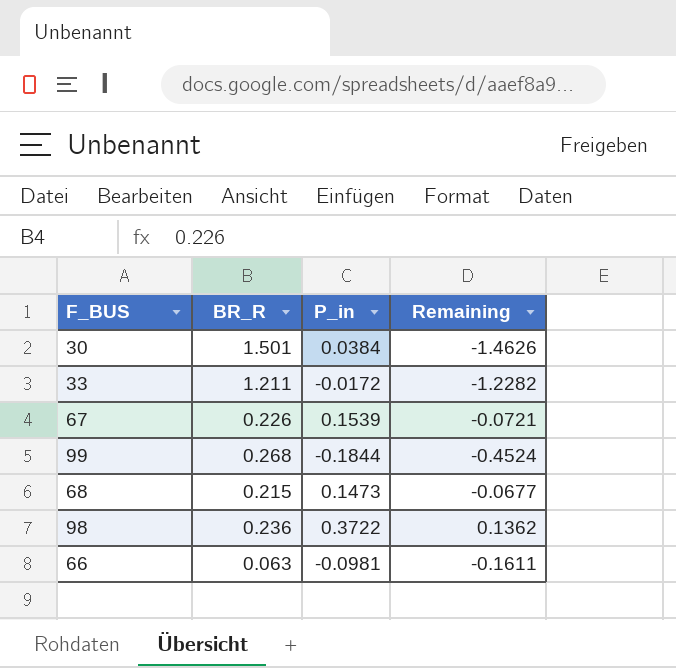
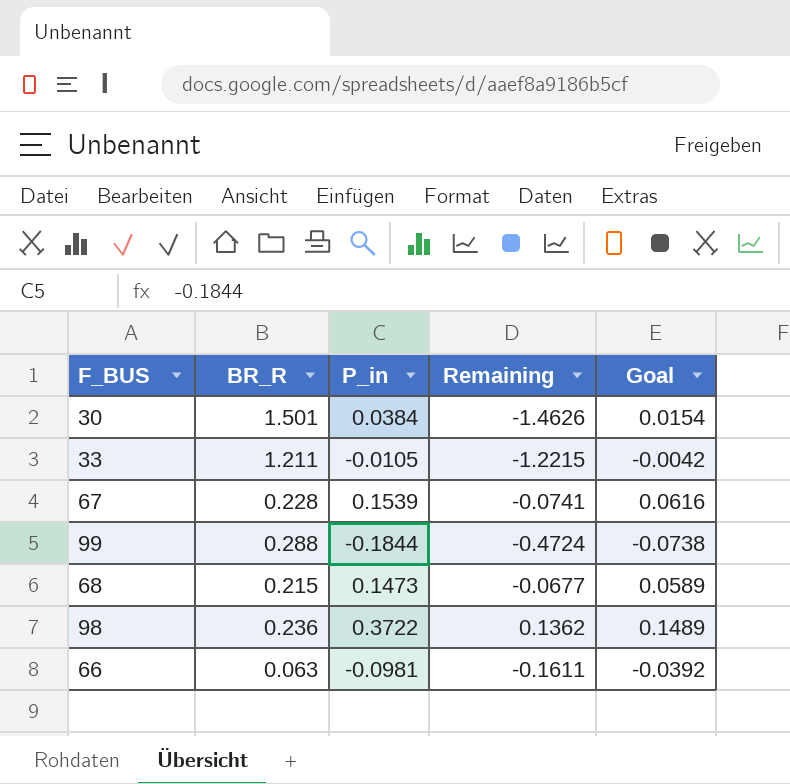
column Goal | formula: none -> [P_in] * 0.4
33 | P_in: -0.0172 -> -0.0105
33 | Remaining: -1.2282 -> -1.2215
67 | BR_R: 0.226 -> 0.228
67 | Remaining: -0.0721 -> -0.0741
99 | BR_R: 0.268 -> 0.288
99 | Remaining: -0.4524 -> -0.4724

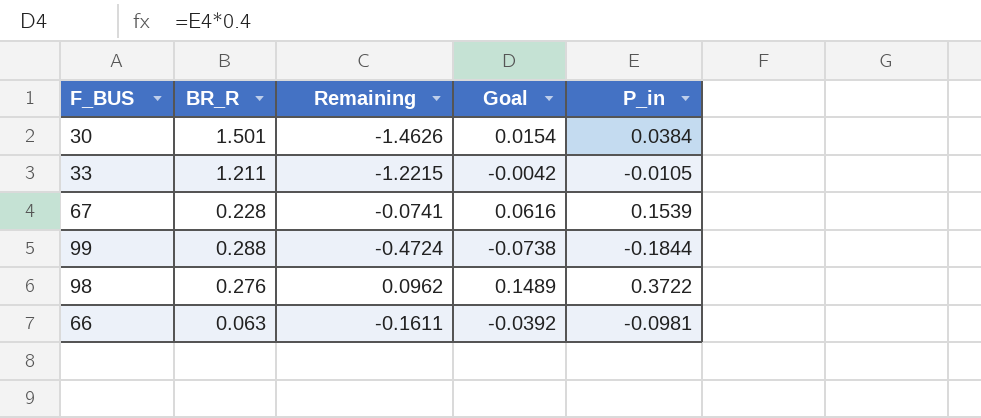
column P_in | position: 3 -> 5
row 68: 0.215 | 0.1473 | -0.0677 | 0.0589 -> none
98 | BR_R: 0.236 -> 0.276
98 | Remaining: 0.1362 -> 0.0962

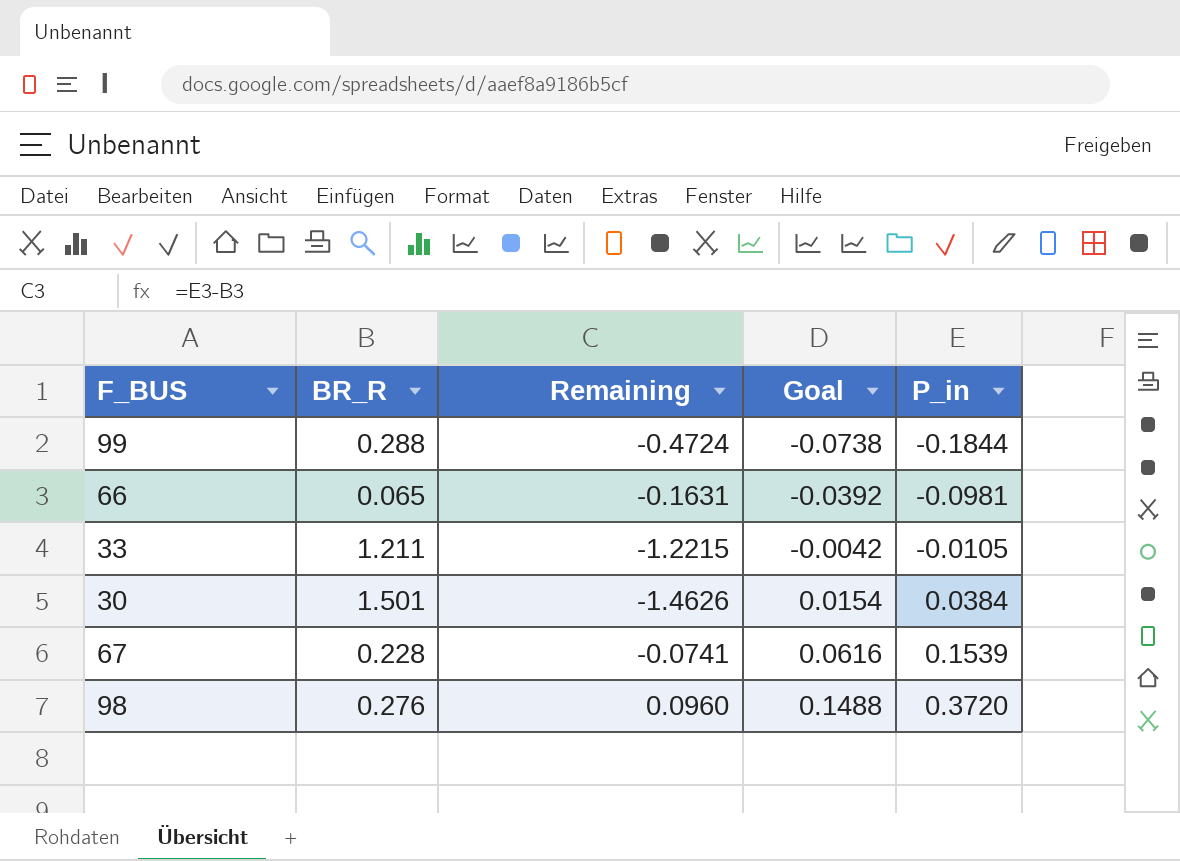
row order: none -> Goal ascending
66 | BR_R: 0.063 -> 0.065
66 | Remaining: -0.1611 -> -0.1631
98 | Remaining: 0.0962 -> 0.0960
98 | Goal: 0.1489 -> 0.1488
98 | P_in: 0.3722 -> 0.3720

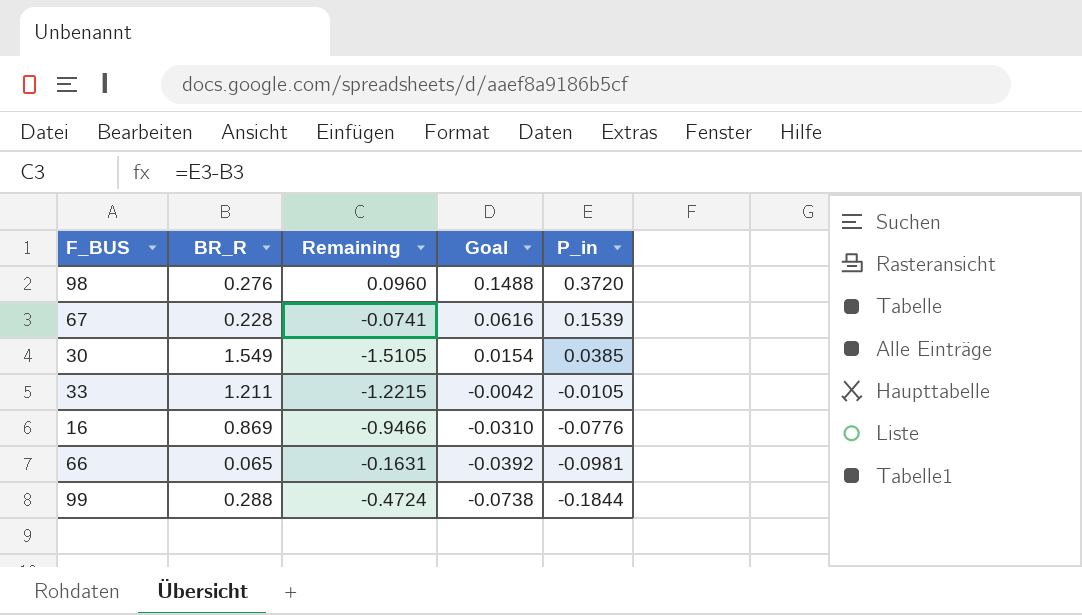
row order: Goal ascending -> Goal descending
30 | BR_R: 1.501 -> 1.549
30 | Remaining: -1.4626 -> -1.5105
30 | P_in: 0.0384 -> 0.0385
row 16: none -> 0.869 | -0.9466 | -0.0310 | -0.0776

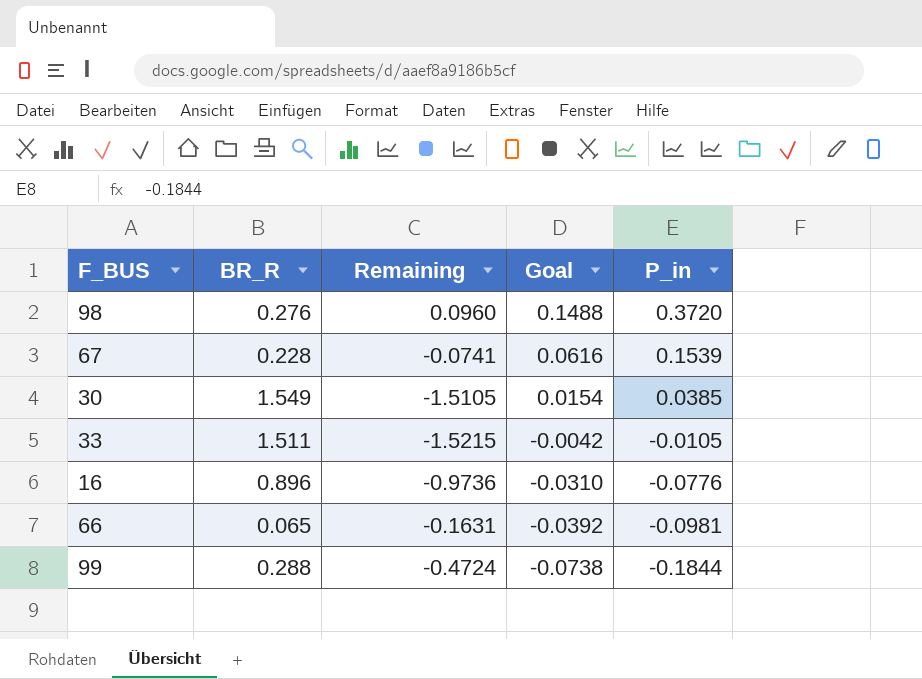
33 | BR_R: 1.211 -> 1.511
33 | Remaining: -1.2215 -> -1.5215
16 | BR_R: 0.869 -> 0.896
16 | Remaining: -0.9466 -> -0.9736

